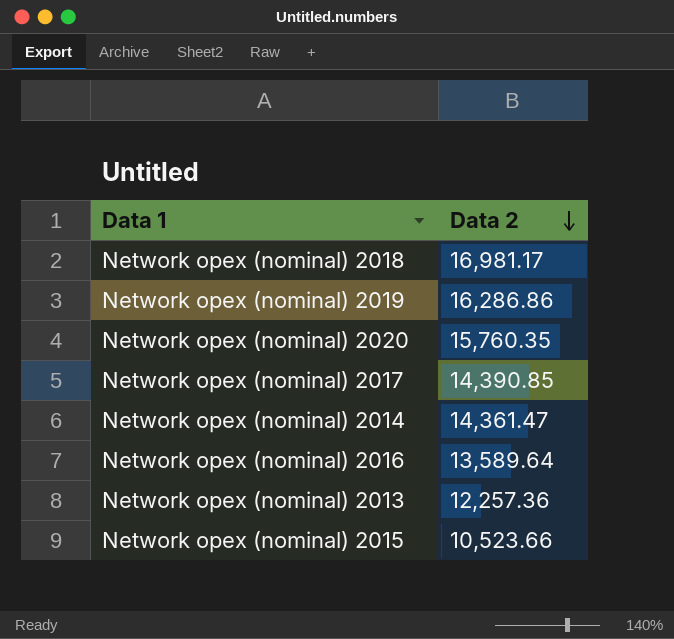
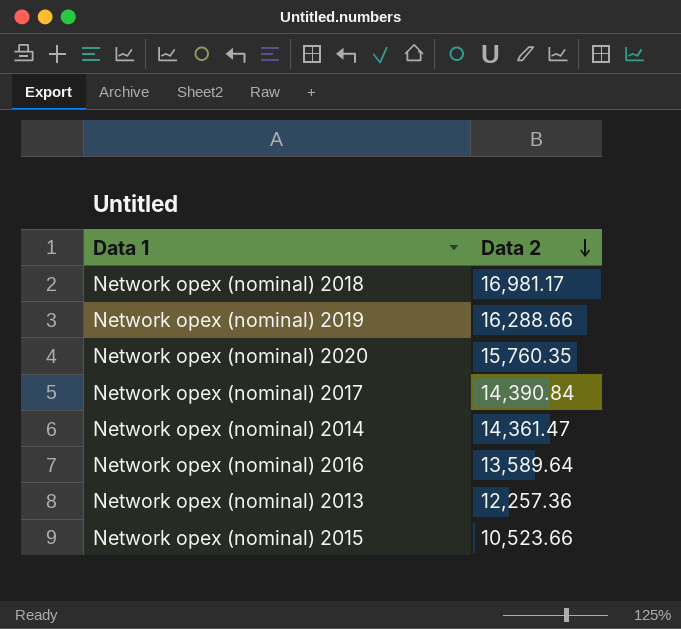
Network opex (nominal) 2019 | Data 2: 16,286.86 -> 16,288.66
Network opex (nominal) 2017 | Data 2: 14,390.85 -> 14,390.84

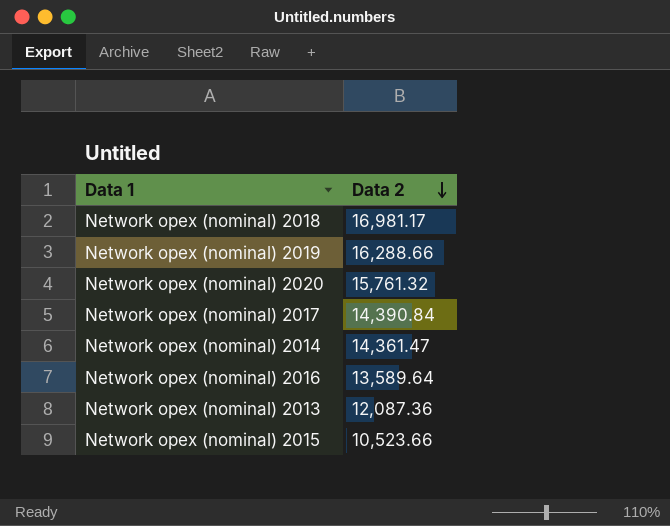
Network opex (nominal) 2020 | Data 2: 15,760.35 -> 15,761.32
Network opex (nominal) 2013 | Data 2: 12,257.36 -> 12,087.36

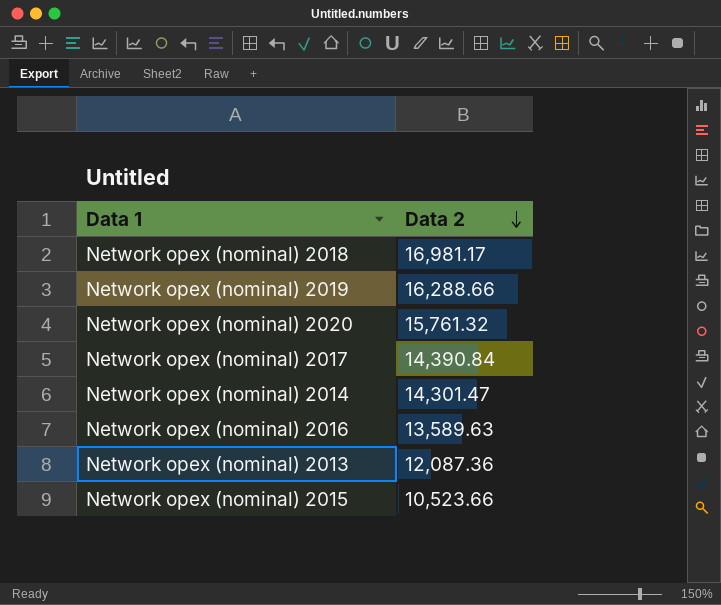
Network opex (nominal) 2014 | Data 2: 14,361.47 -> 14,301.47
Network opex (nominal) 2016 | Data 2: 13,589.64 -> 13,589.63

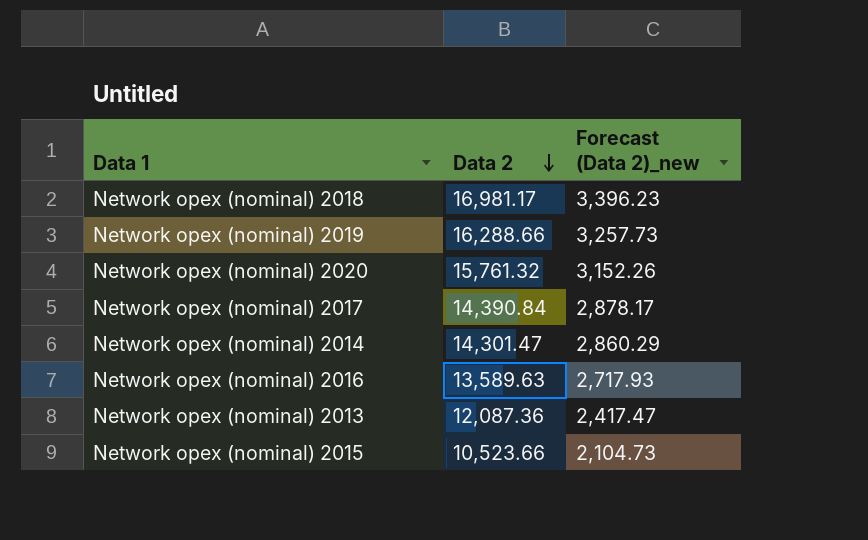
column Forecast (Data 2)_new | formula: none -> [Data 2] * 0.2

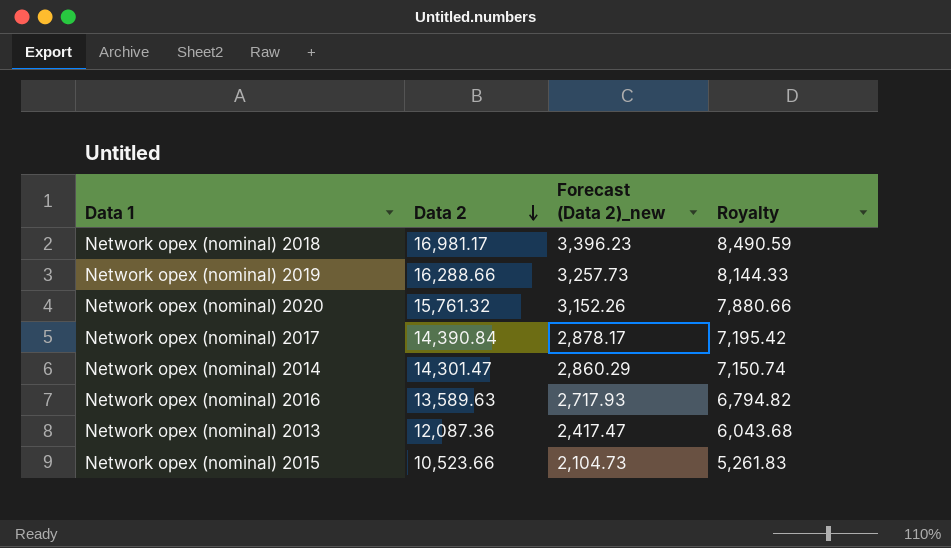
column Royalty | formula: none -> [Data 2] * 0.5

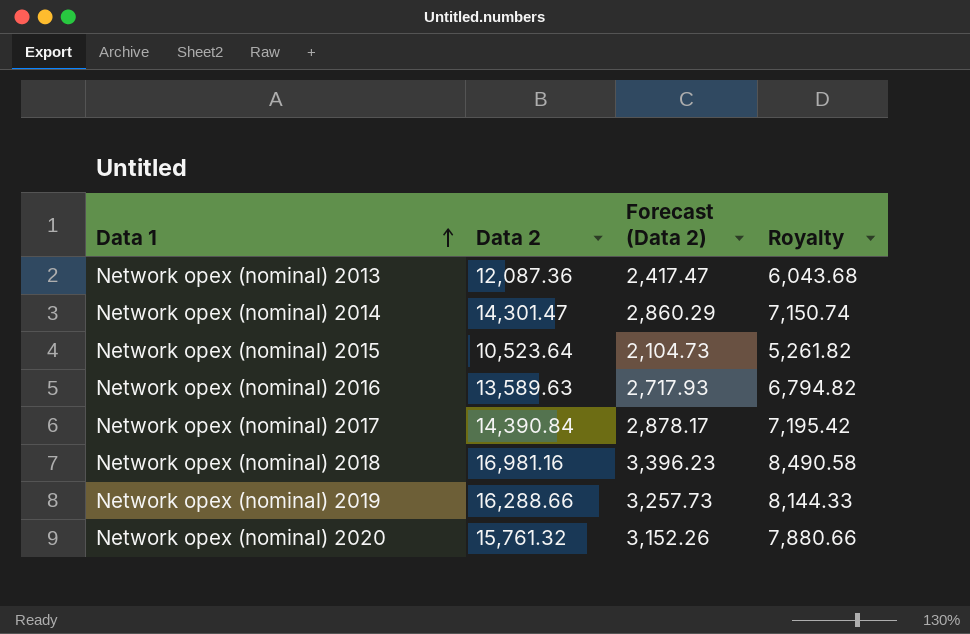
row order: Data 2 descending -> Data 1 ascending
column name: Forecast (Data 2)_new -> Forecast (Data 2)
Network opex (nominal) 2015 | Data 2: 10,523.66 -> 10,523.64
Network opex (nominal) 2015 | Royalty: 5,261.83 -> 5,261.82
Network opex (nominal) 2018 | Data 2: 16,981.17 -> 16,981.16
Network opex (nominal) 2018 | Royalty: 8,490.59 -> 8,490.58

